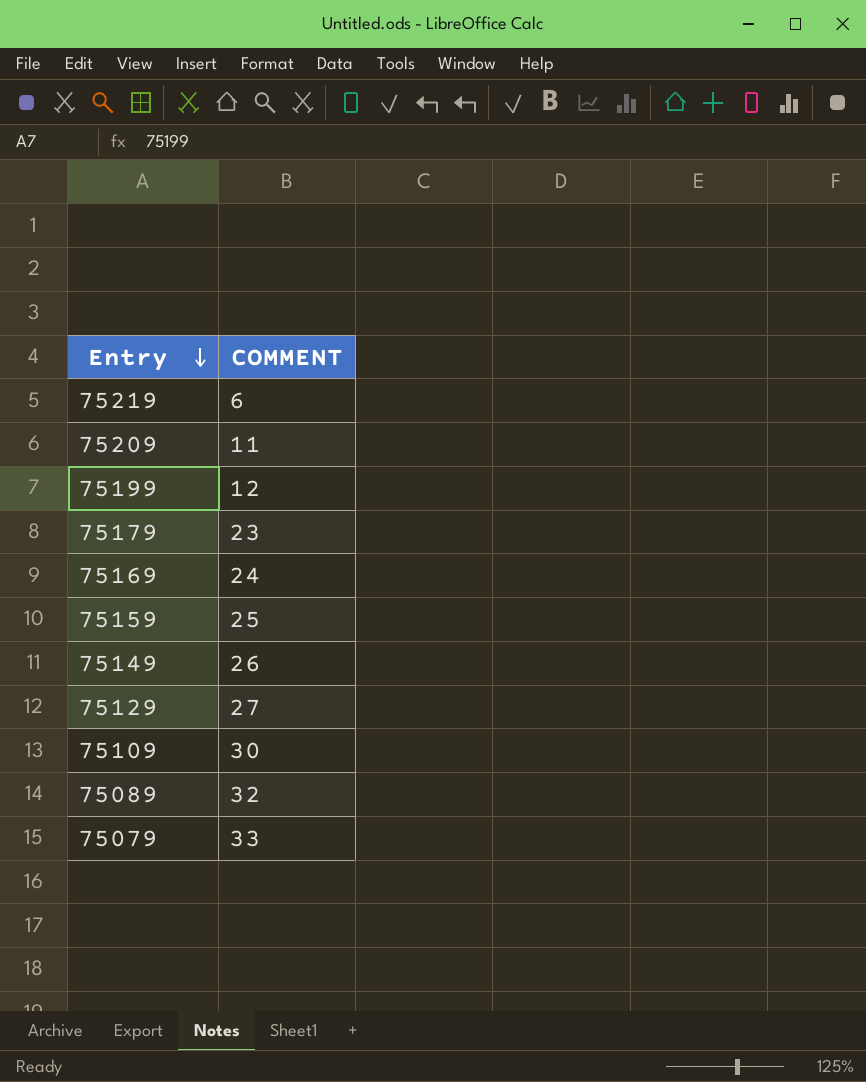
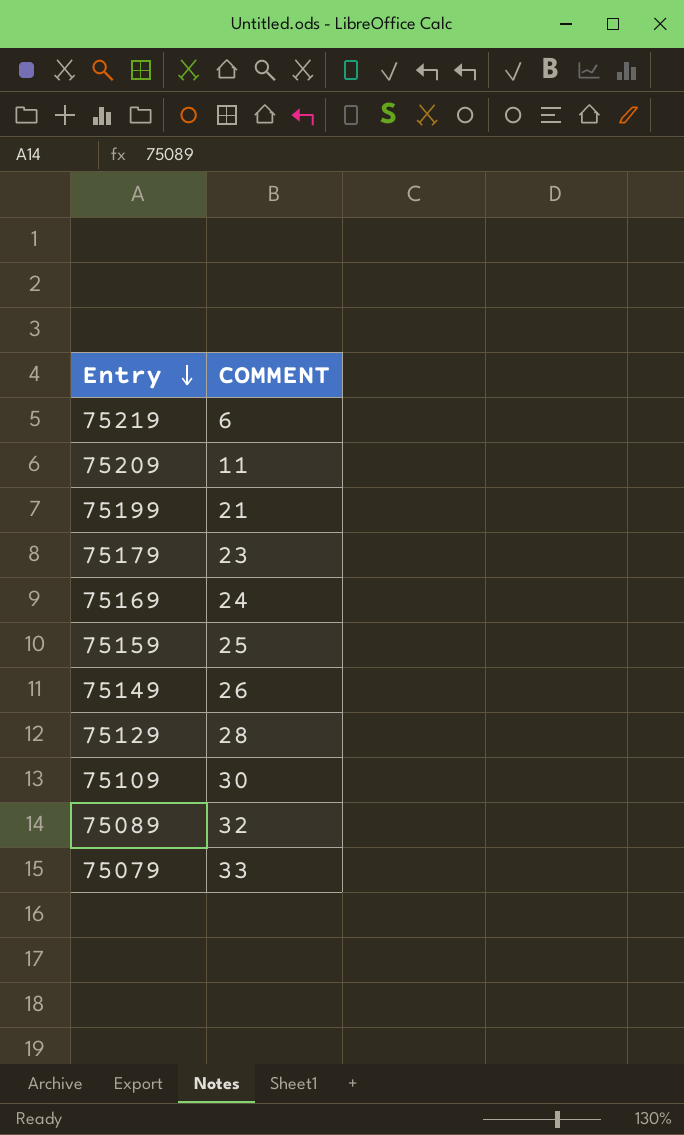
75199 | COMMENT: 12 -> 21
75129 | COMMENT: 27 -> 28

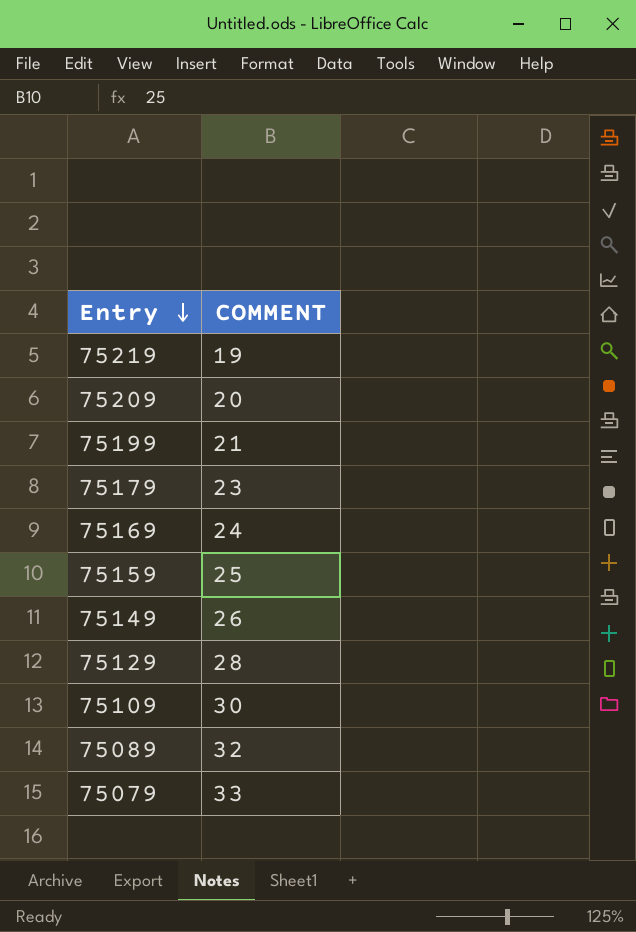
75219 | COMMENT: 6 -> 19
75209 | COMMENT: 11 -> 20

